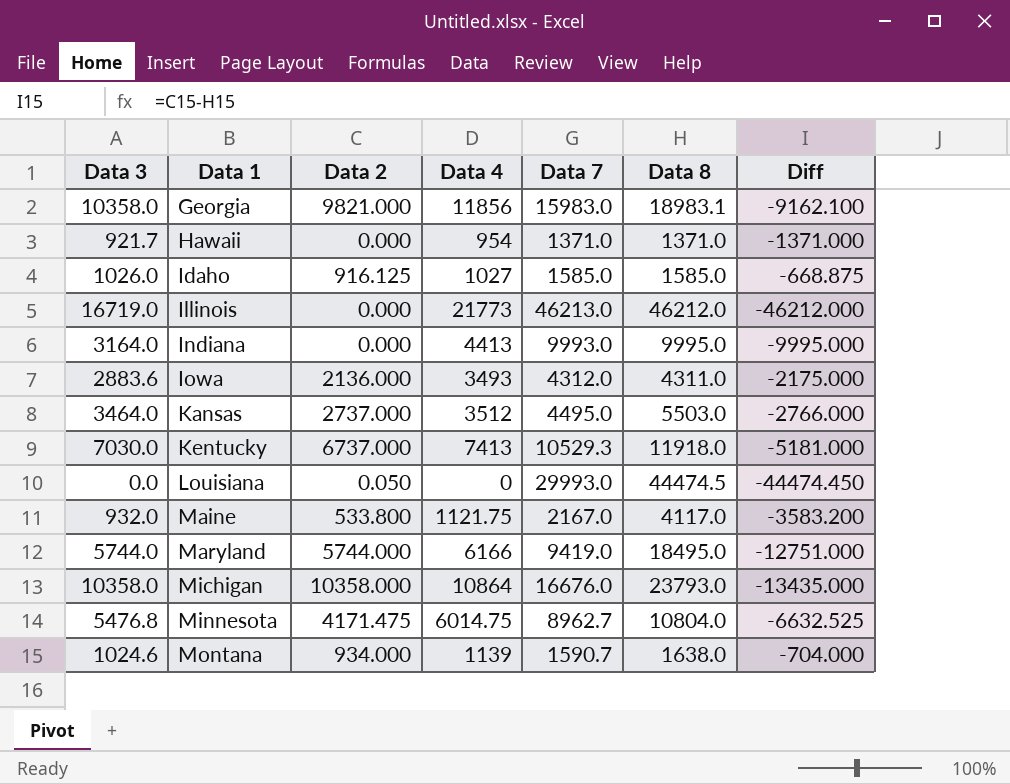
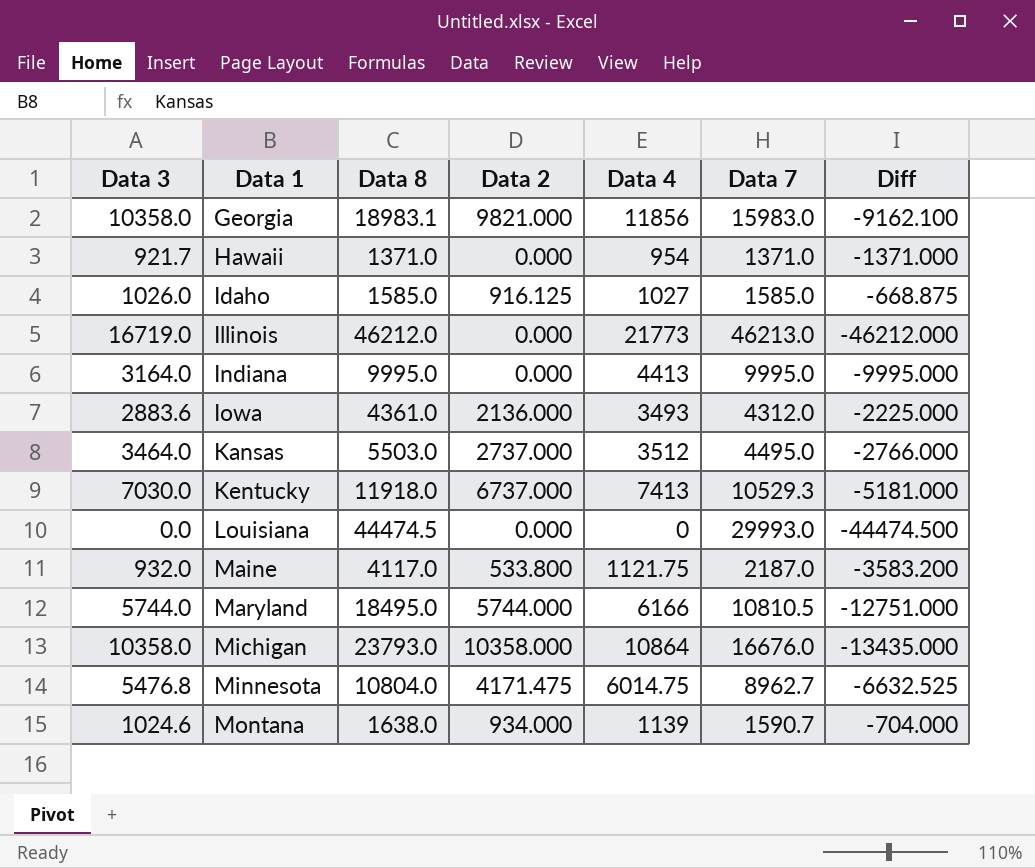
column Data 8 | position: 6 -> 3
Indiana | Data 7: 9993.0 -> 9995.0
Iowa | Data 8: 4311.0 -> 4361.0
Iowa | Diff: -2175.000 -> -2225.000
Louisiana | Data 2: 0.050 -> 0.000
Louisiana | Diff: -44474.450 -> -44474.500
Maine | Data 7: 2167.0 -> 2187.0
Maryland | Data 7: 9419.0 -> 10810.5

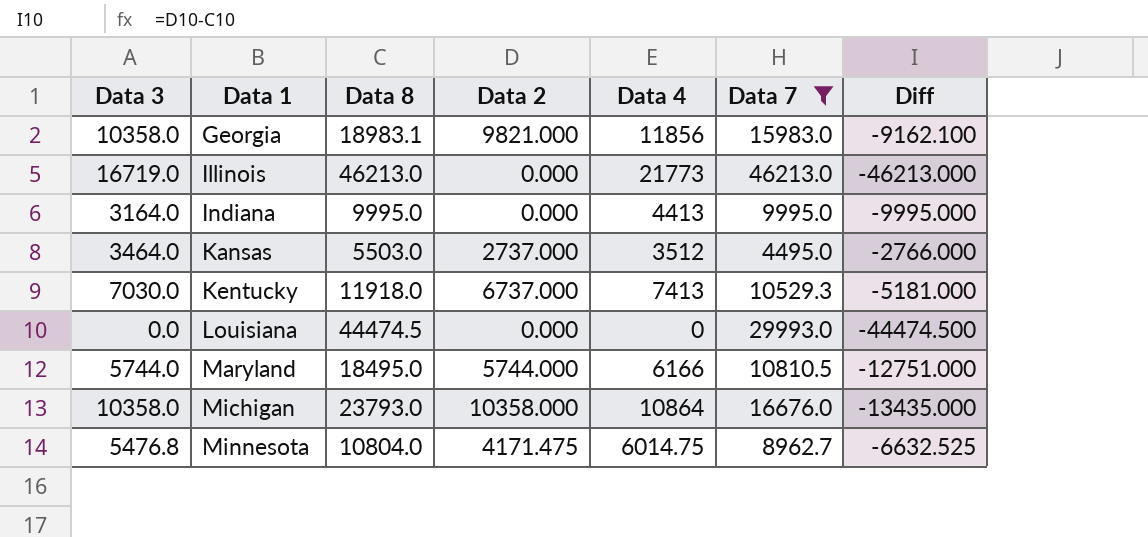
filter: none -> Data 7 >= 4495.0
Illinois | Data 8: 46212.0 -> 46213.0
Illinois | Diff: -46212.000 -> -46213.000

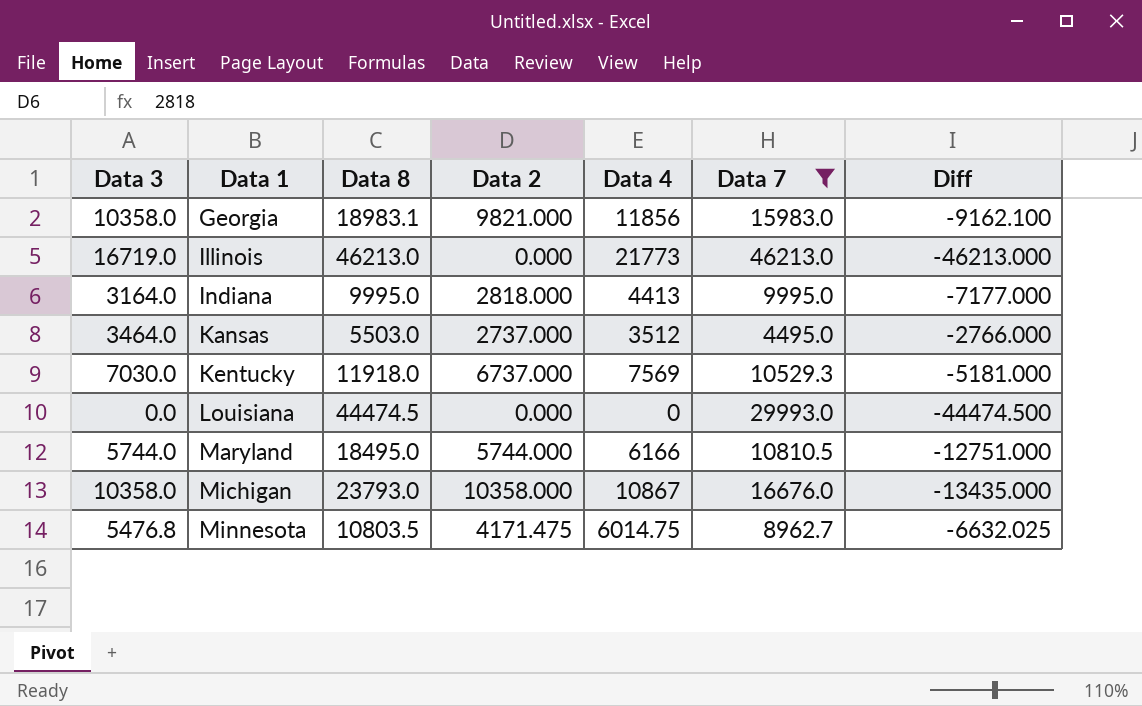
Indiana | Data 2: 0.000 -> 2818.000
Indiana | Diff: -9995.000 -> -7177.000
Kentucky | Data 4: 7413 -> 7569
Michigan | Data 4: 10864 -> 10867
Minnesota | Data 8: 10804.0 -> 10803.5
Minnesota | Diff: -6632.525 -> -6632.025

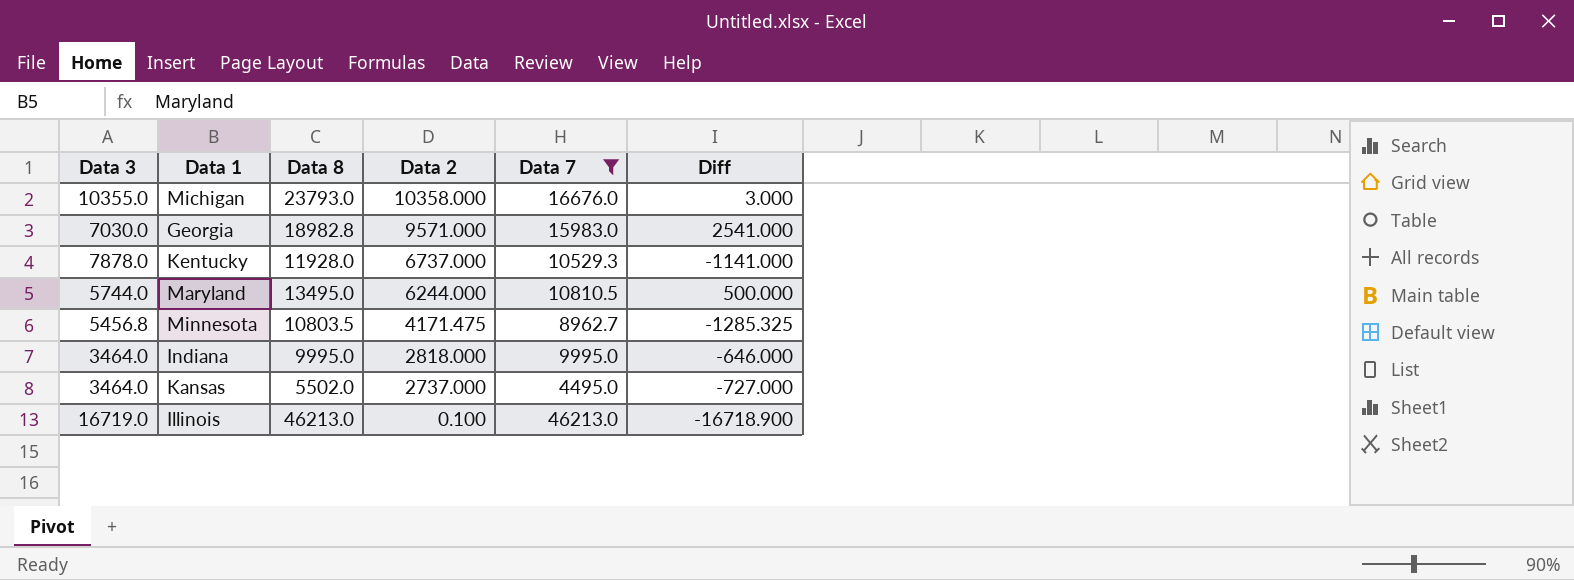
row order: Data 1 ascending -> Data 2 descending
column Data 4 | position: 5 -> none
column Diff | formula: [Data 2] - [Data 8] -> [Data 2] - [Data 3]
row Louisiana: 0.0 | 44474.5 | 0.000 | 0 | 29993.0 | -44474.500 -> none
Michigan | Data 3: 10358.0 -> 10355.0
Georgia | Data 3: 10358.0 -> 7030.0
Georgia | Data 8: 18983.1 -> 18982.8
Georgia | Data 2: 9821.000 -> 9571.000
Kentucky | Data 3: 7030.0 -> 7878.0
Kentucky | Data 8: 11918.0 -> 11928.0
Maryland | Data 8: 18495.0 -> 13495.0
Maryland | Data 2: 5744.000 -> 6244.000
Minnesota | Data 3: 5476.8 -> 5456.8
Indiana | Data 3: 3164.0 -> 3464.0
Kansas | Data 8: 5503.0 -> 5502.0
Illinois | Data 2: 0.000 -> 0.100

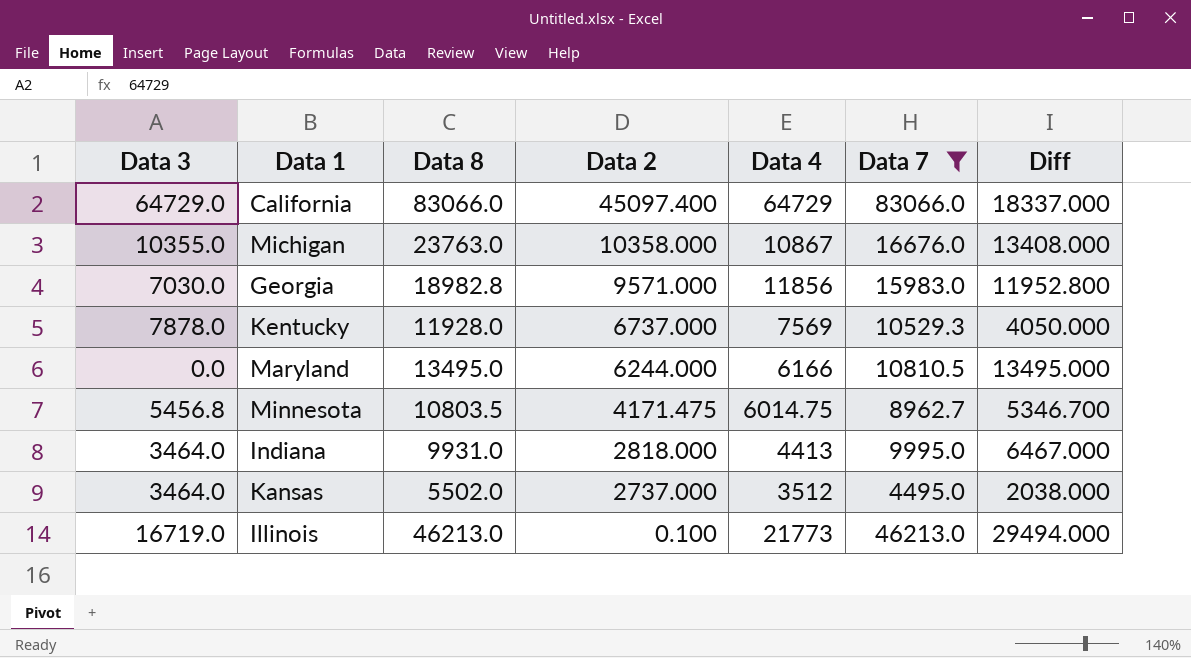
column Data 4 | position: none -> 5
column Diff | formula: [Data 2] - [Data 3] -> [Data 8] - [Data 3]
row California: none -> 64729.0 | 83066.0 | 45097.400 | 64729 | 83066.0 | 18337.000
Michigan | Data 8: 23793.0 -> 23763.0
Maryland | Data 3: 5744.0 -> 0.0
Indiana | Data 8: 9995.0 -> 9931.0

